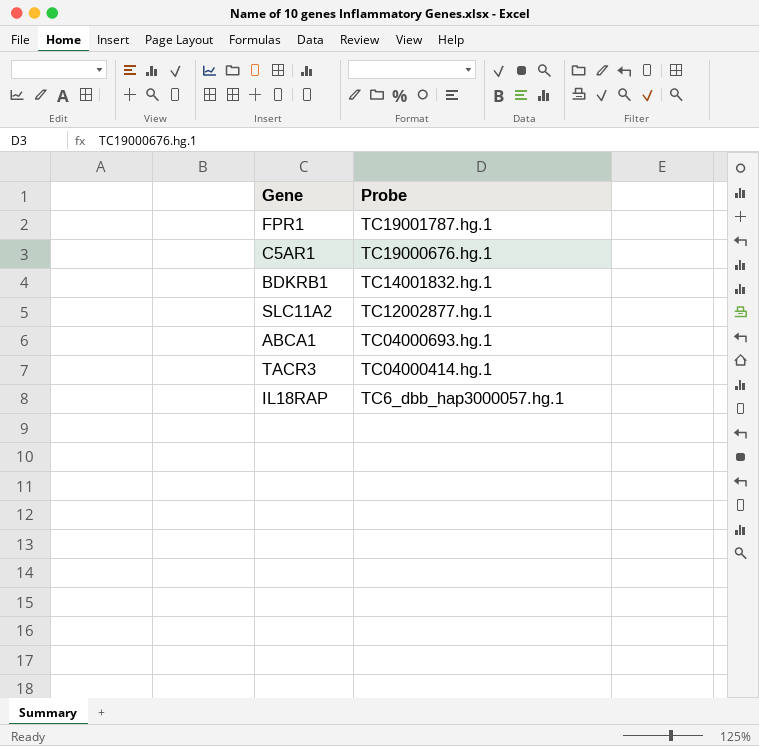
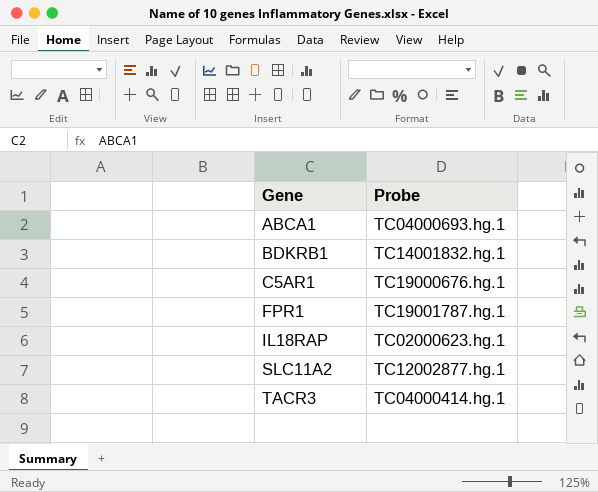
row order: Probe descending -> Gene ascending
IL18RAP | Probe: TC6_dbb_hap3000057.hg.1 -> TC02000623.hg.1

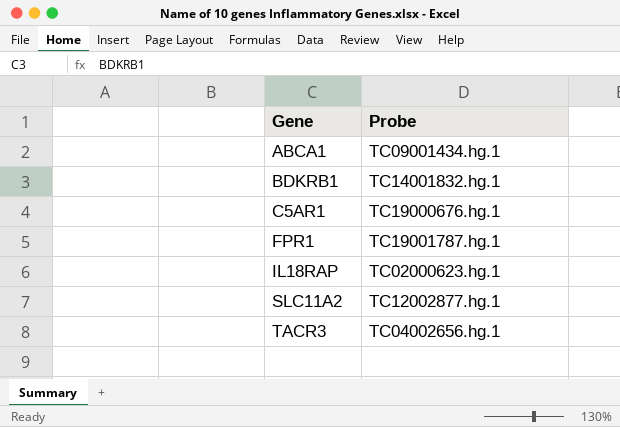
ABCA1 | Probe: TC04000693.hg.1 -> TC09001434.hg.1
TACR3 | Probe: TC04000414.hg.1 -> TC04002656.hg.1

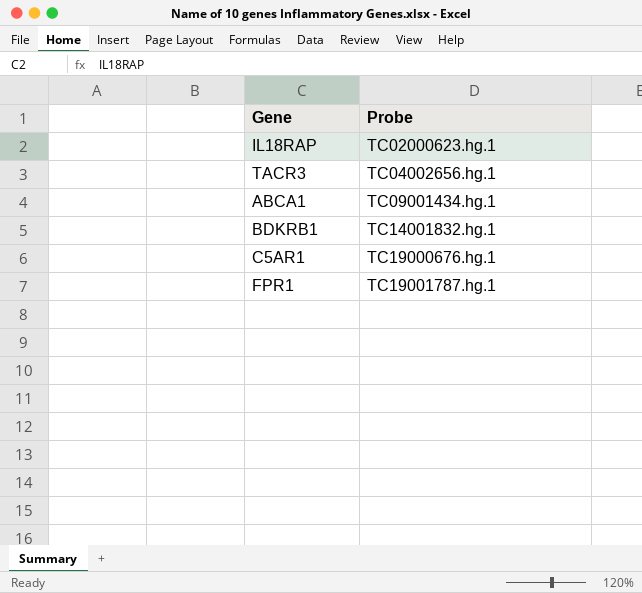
row order: Gene ascending -> Probe ascending
row SLC11A2: TC12002877.hg.1 -> none

